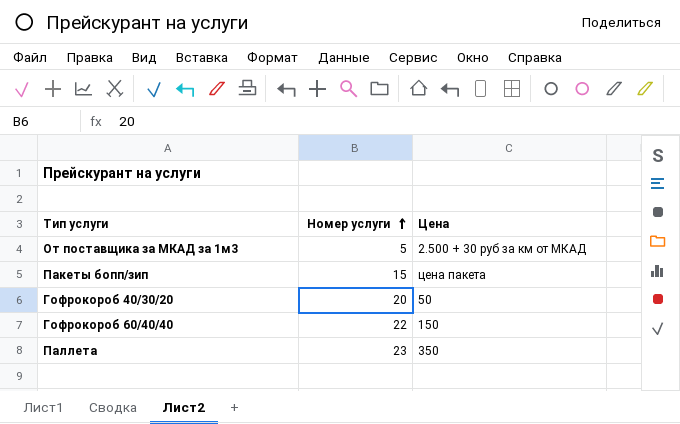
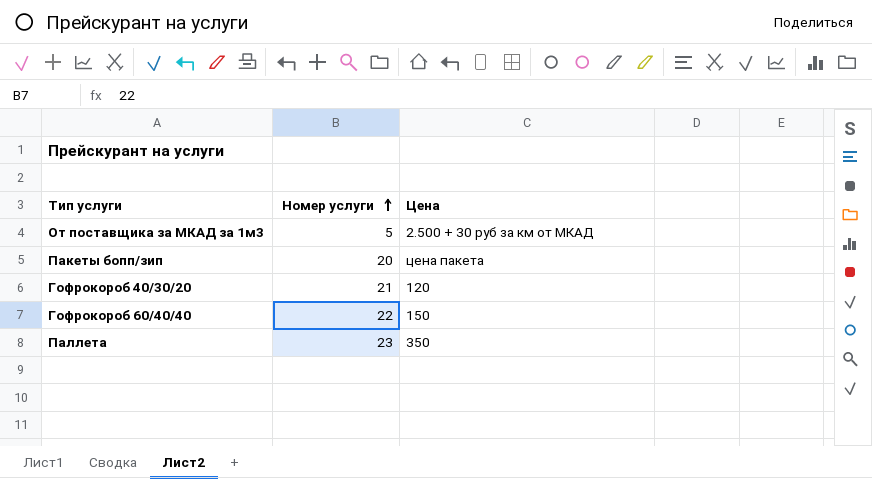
Пакеты бопп/зип | Номер услуги: 15 -> 20
Гофрокороб 40/30/20 | Номер услуги: 20 -> 21
Гофрокороб 40/30/20 | Цена: 50 -> 120

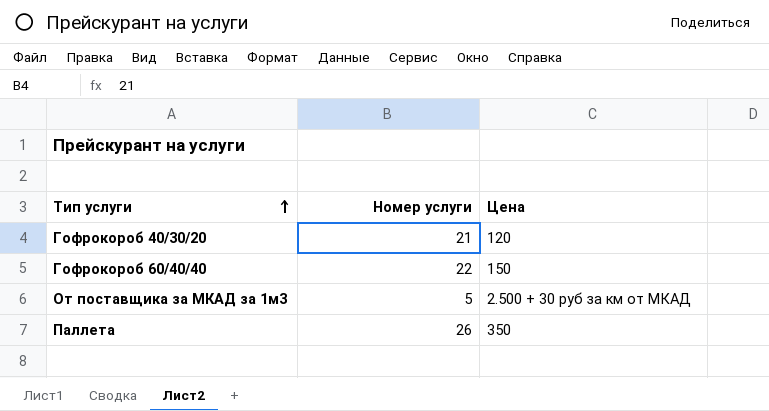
row order: Номер услуги ascending -> Тип услуги ascending
row Пакеты бопп/зип: 20 | цена пакета -> none
Паллета | Номер услуги: 23 -> 26

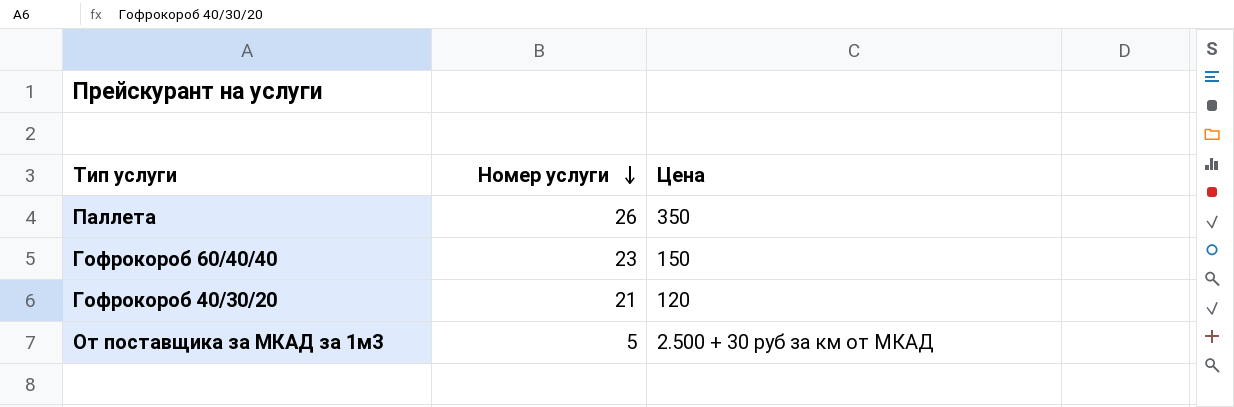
row order: Тип услуги ascending -> Номер услуги descending
Гофрокороб 60/40/40 | Номер услуги: 22 -> 23

